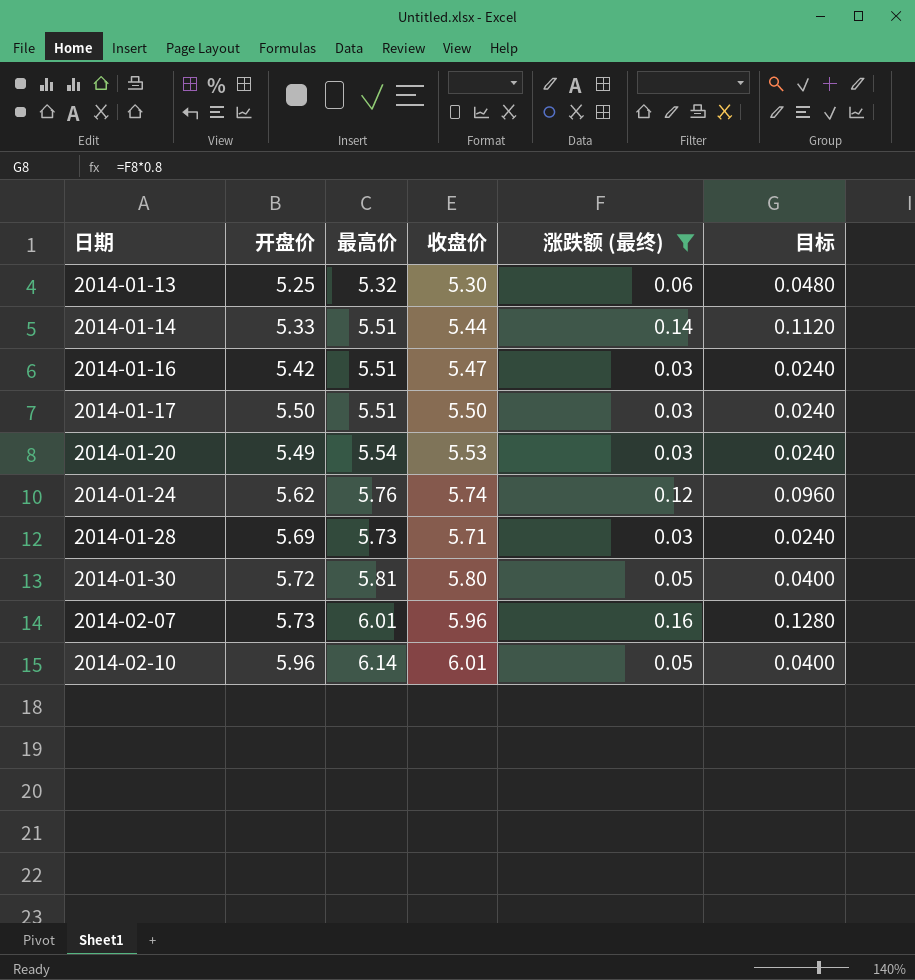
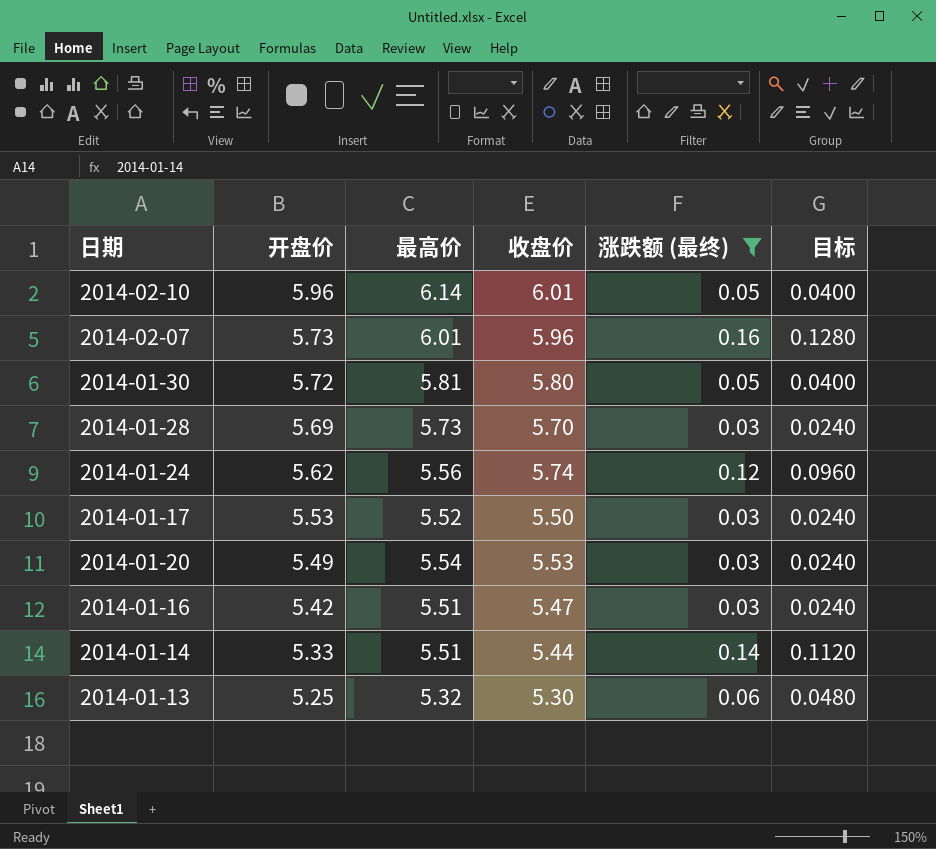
row order: 日期 ascending -> 开盘价 descending
2014-01-28 | 收盘价: 5.71 -> 5.70
2014-01-24 | 最高价: 5.76 -> 5.56
2014-01-17 | 开盘价: 5.50 -> 5.53
2014-01-17 | 最高价: 5.51 -> 5.52

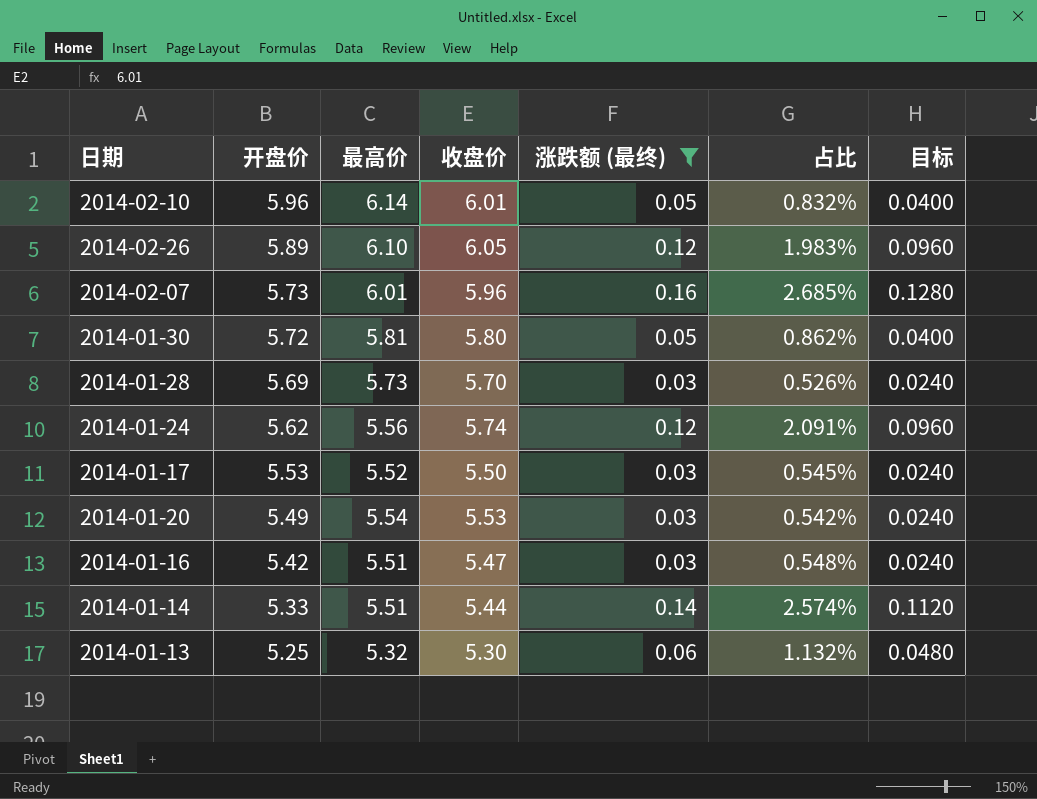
column 占比 | formula: none -> [涨跌额 (最终)] / [收盘价]
row 2014-02-26: none -> 5.89 | 6.10 | 6.05 | 0.12 | 1.983% | 0.0960

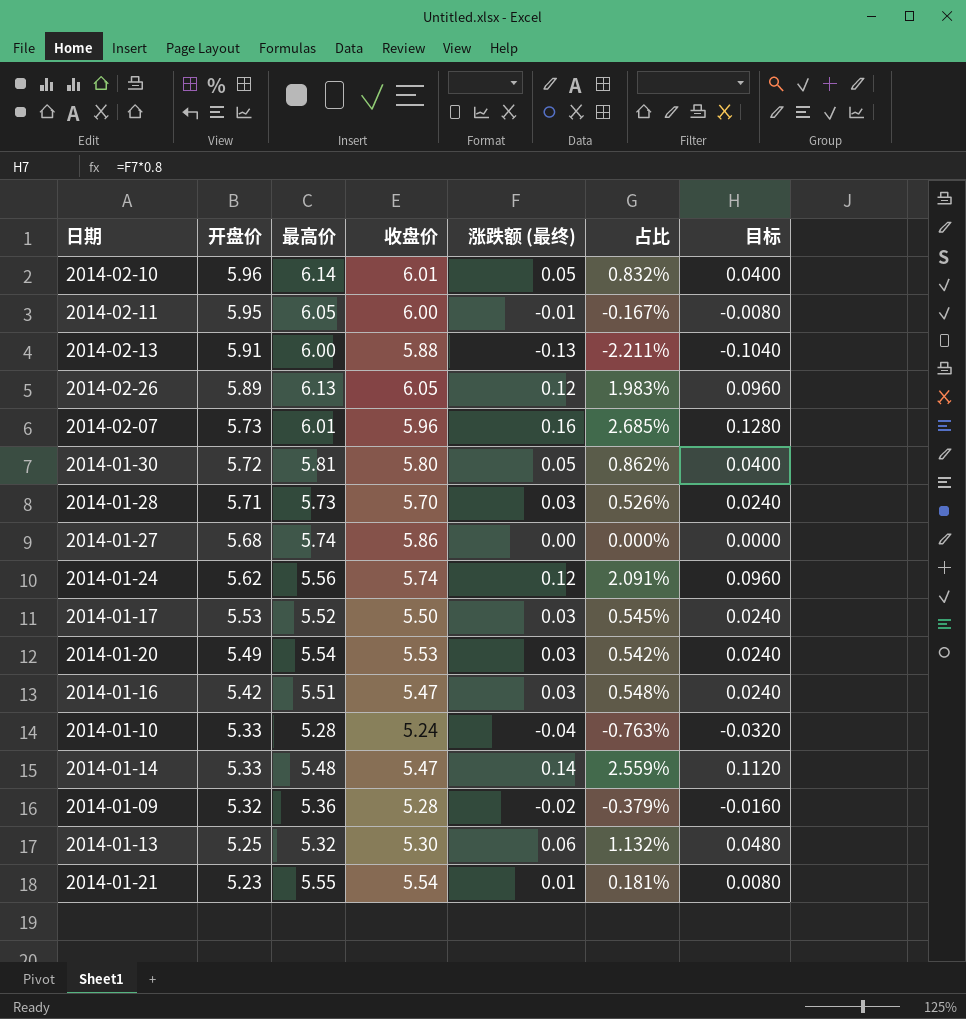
filter: 涨跌额 (最终) >= 0.03 -> none
2014-02-26 | 最高价: 6.10 -> 6.13
2014-01-28 | 开盘价: 5.69 -> 5.71
2014-01-14 | 最高价: 5.51 -> 5.48
2014-01-14 | 收盘价: 5.44 -> 5.47
2014-01-14 | 占比: 2.574% -> 2.559%

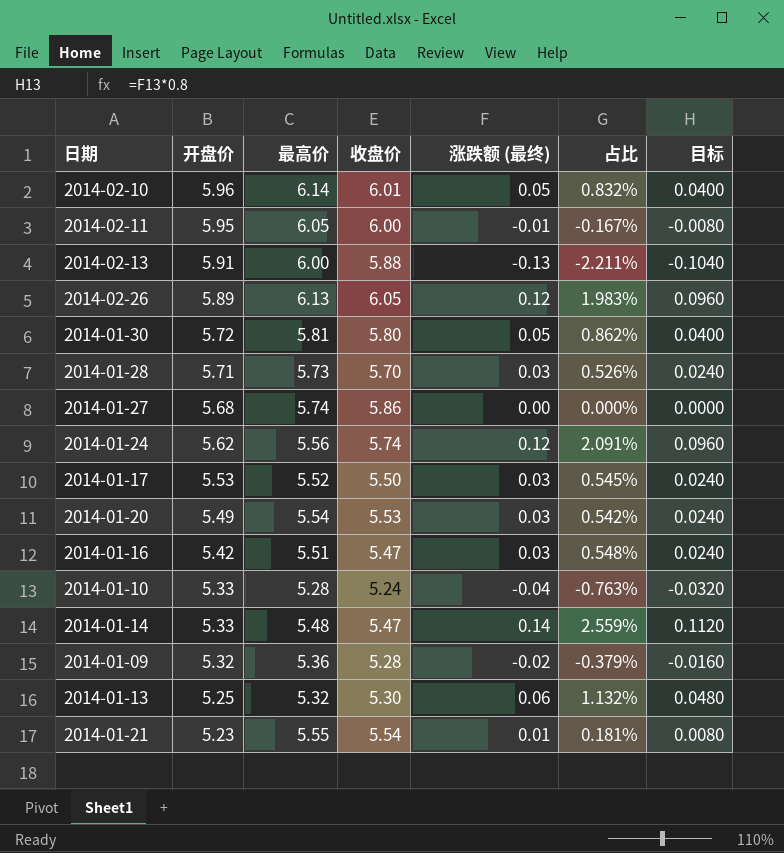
row 2014-02-07: 5.73 | 6.01 | 5.96 | 0.16 | 2.685% | 0.1280 -> none

